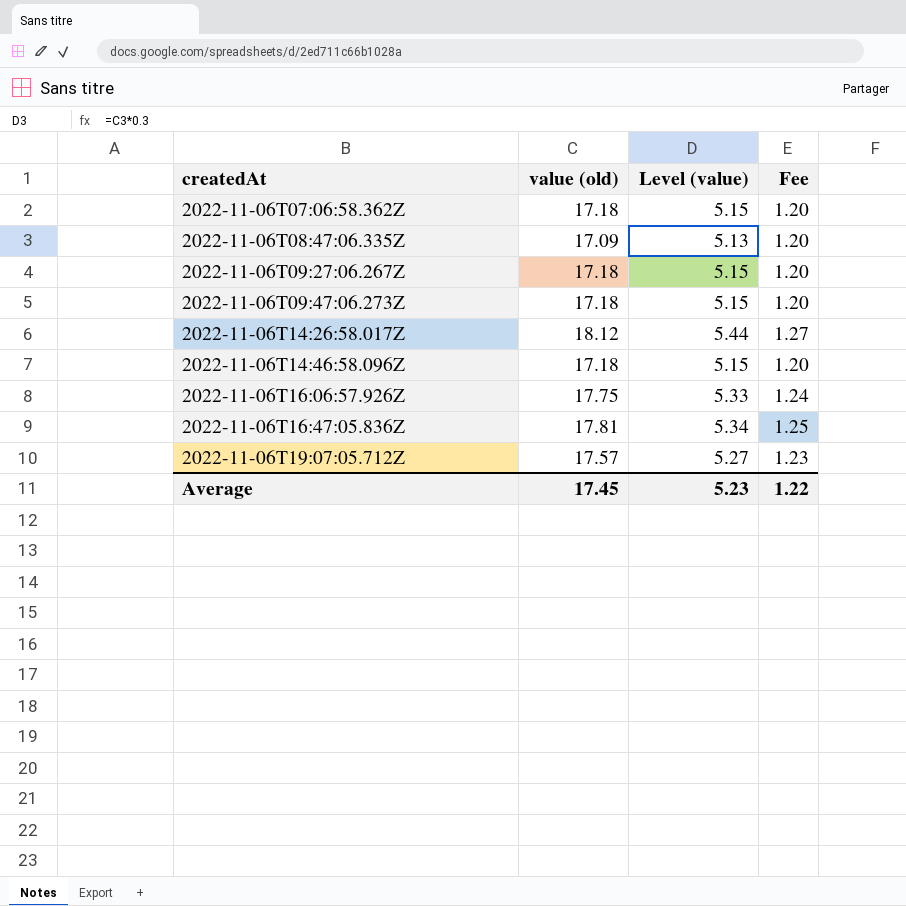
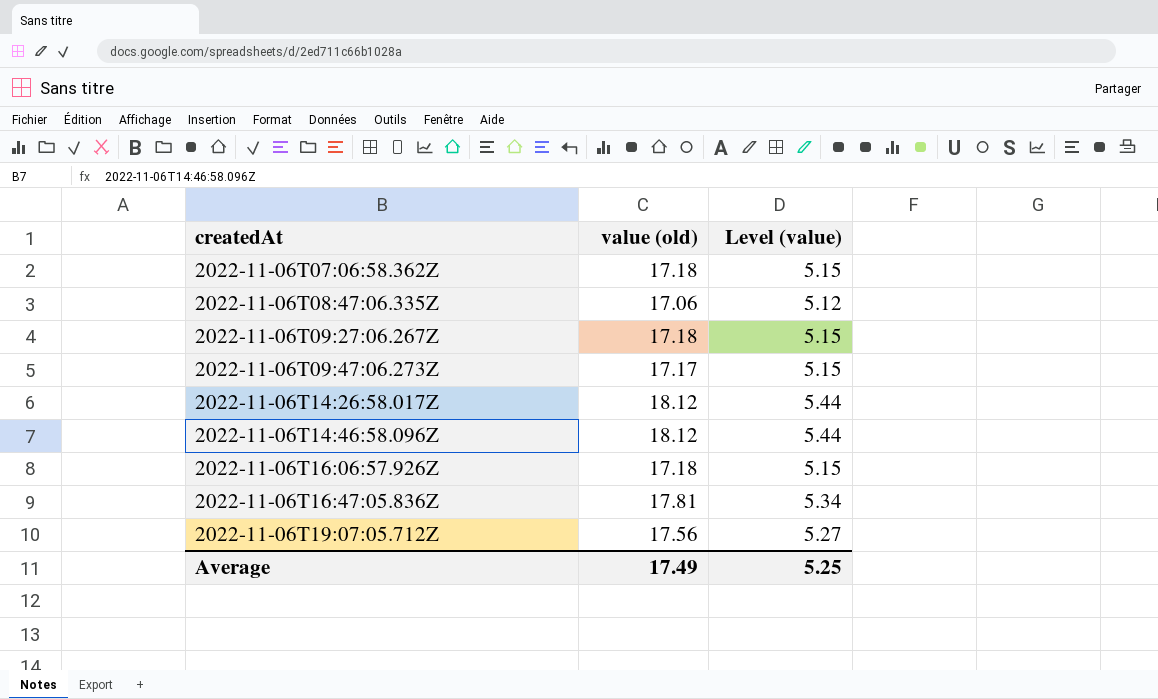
column Fee | formula: [value (old)] * 0.07 -> none
2022-11-06T08:47:06.335Z | value (old): 17.09 -> 17.06
2022-11-06T08:47:06.335Z | Level (value): 5.13 -> 5.12
2022-11-06T09:47:06.273Z | value (old): 17.18 -> 17.17
2022-11-06T14:46:58.096Z | value (old): 17.18 -> 18.12
2022-11-06T14:46:58.096Z | Level (value): 5.15 -> 5.44
2022-11-06T16:06:57.926Z | value (old): 17.75 -> 17.18
2022-11-06T16:06:57.926Z | Level (value): 5.33 -> 5.15
2022-11-06T19:07:05.712Z | value (old): 17.57 -> 17.56
Average | value (old): 17.45 -> 17.49
Average | Level (value): 5.23 -> 5.25

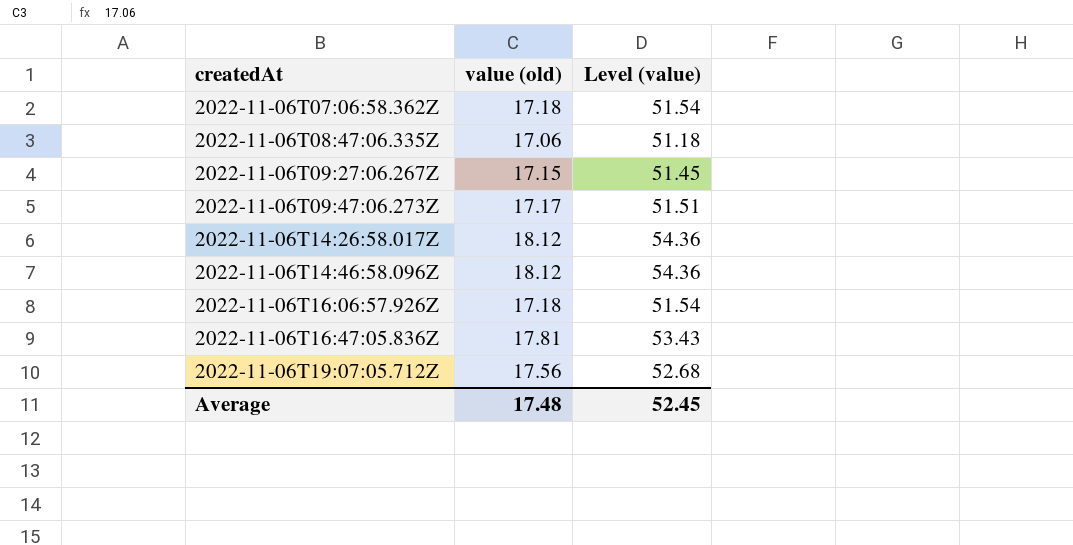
column Level (value) | formula: [value (old)] * 0.3 -> [value (old)] * 3
2022-11-06T09:27:06.267Z | value (old): 17.18 -> 17.15
Average | value (old): 17.49 -> 17.48
Average | Level (value): 5.25 -> 52.45

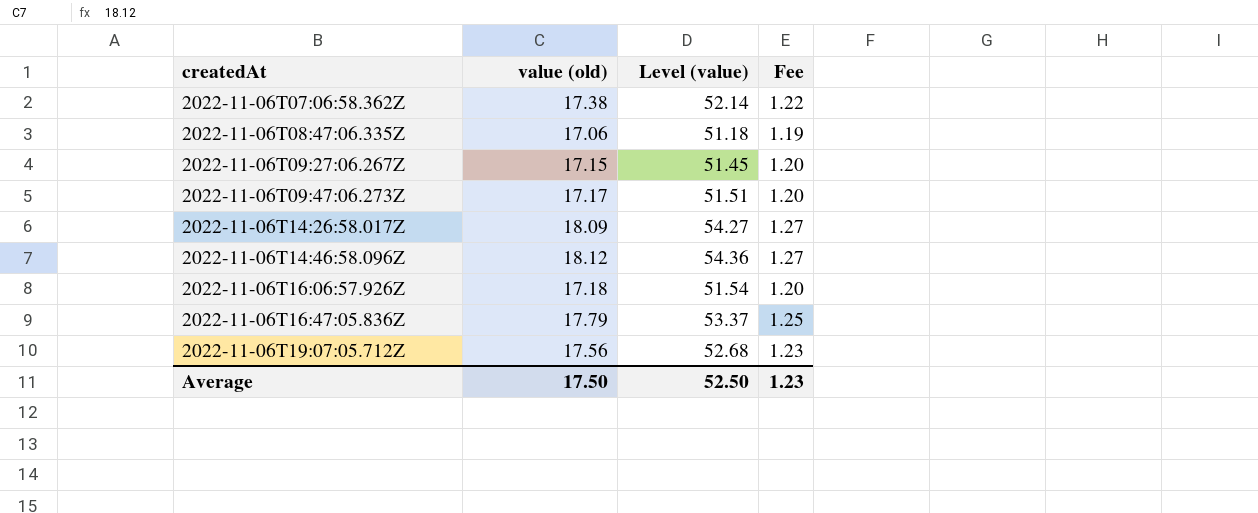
column Fee | formula: none -> [value (old)] * 0.07
2022-11-06T07:06:58.362Z | value (old): 17.18 -> 17.38
2022-11-06T07:06:58.362Z | Level (value): 51.54 -> 52.14
2022-11-06T14:26:58.017Z | value (old): 18.12 -> 18.09
2022-11-06T14:26:58.017Z | Level (value): 54.36 -> 54.27
2022-11-06T16:47:05.836Z | value (old): 17.81 -> 17.79
2022-11-06T16:47:05.836Z | Level (value): 53.43 -> 53.37
Average | value (old): 17.48 -> 17.50
Average | Level (value): 52.45 -> 52.50

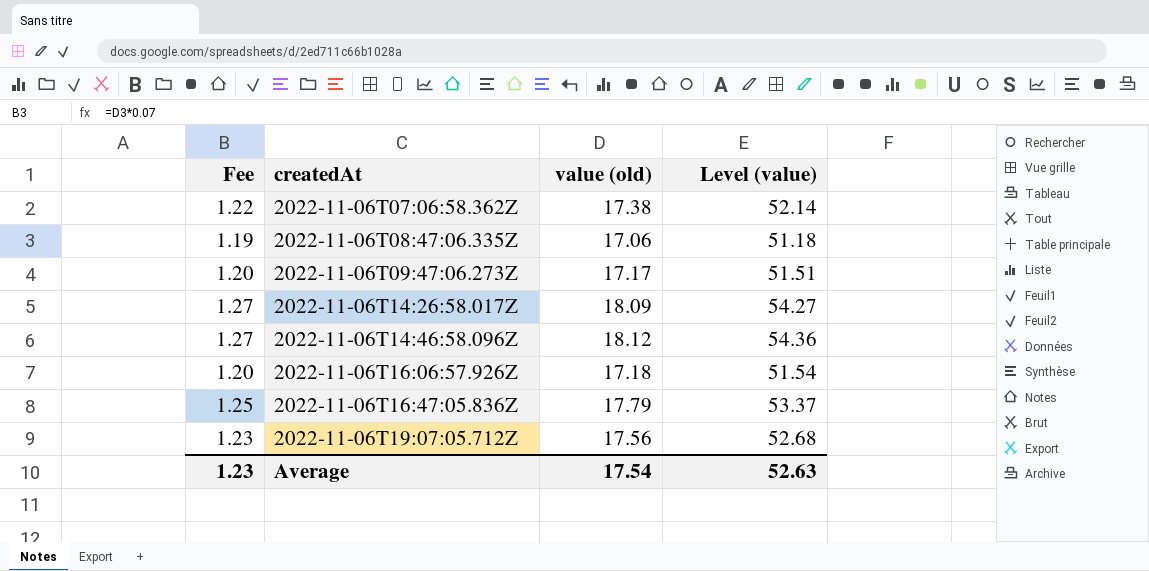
column Fee | position: 4 -> 1
row 2022-11-06T09:27:06.267Z: 17.15 | 51.45 | 1.20 -> none
Average | value (old): 17.50 -> 17.54
Average | Level (value): 52.50 -> 52.63

